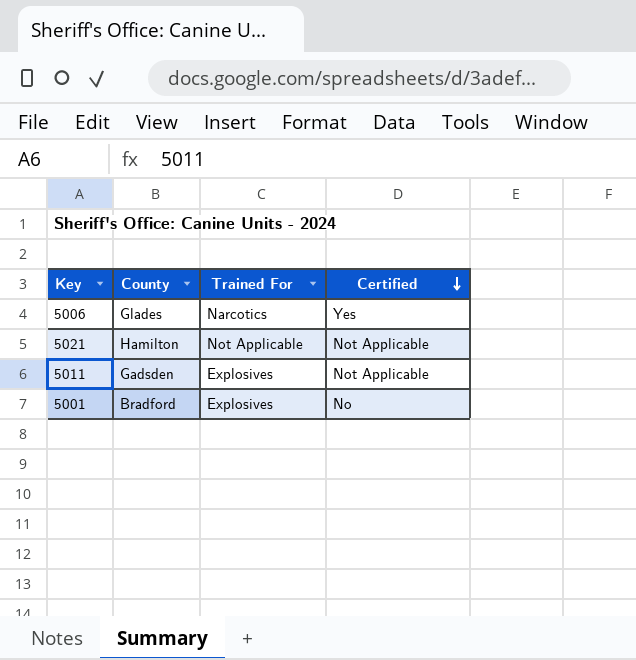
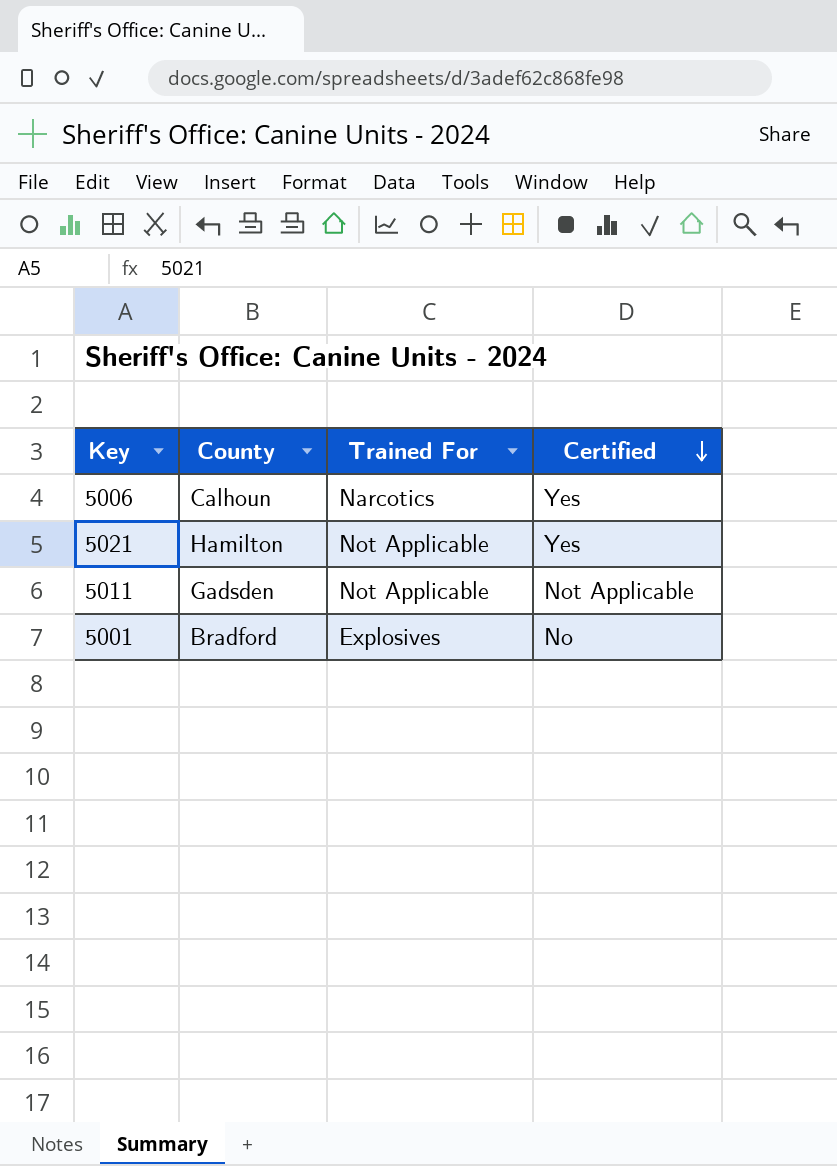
5006 | County: Glades -> Calhoun
5021 | Certified: Not Applicable -> Yes
5011 | Trained For: Explosives -> Not Applicable

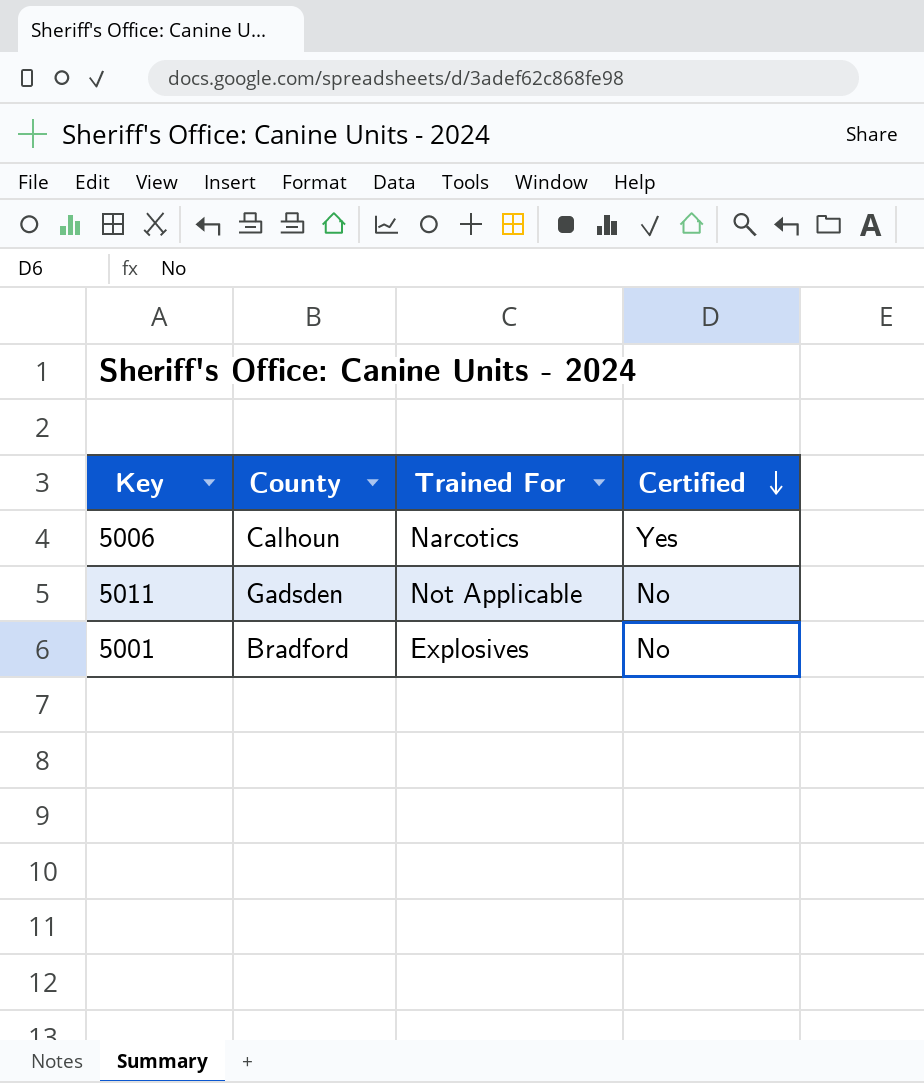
row 5021: Hamilton | Not Applicable | Yes -> none
5011 | Certified: Not Applicable -> No

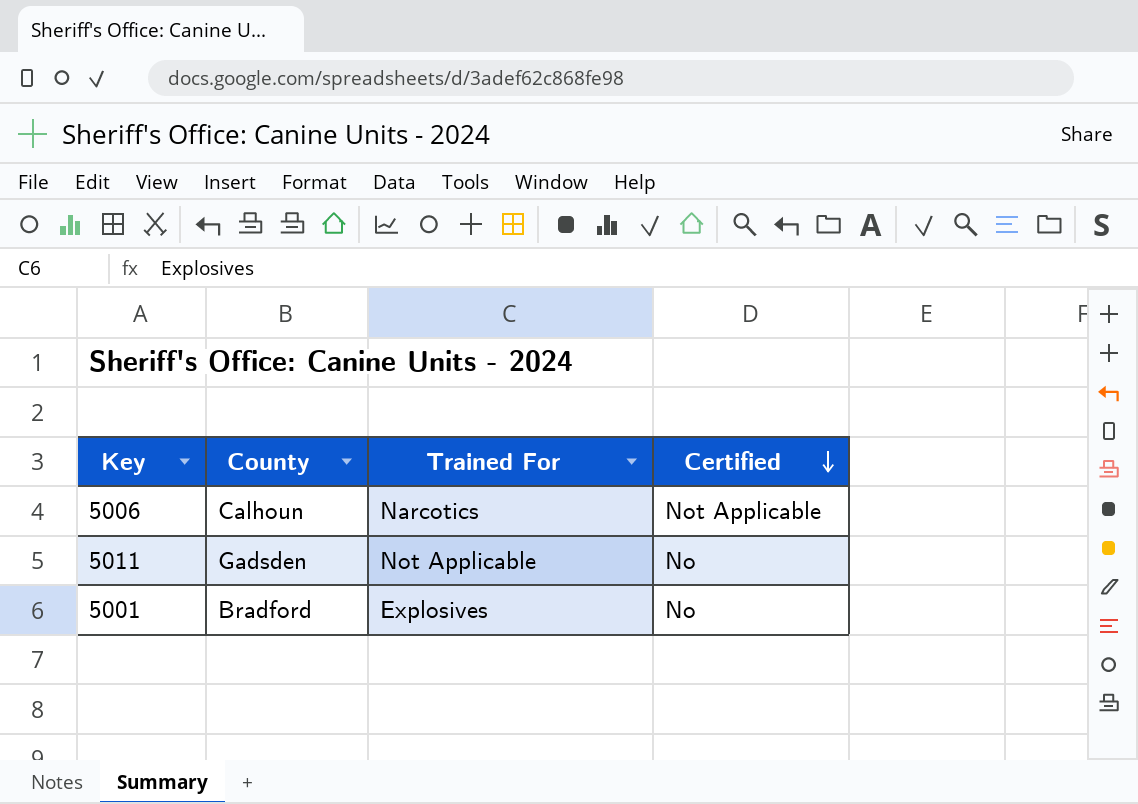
5006 | Certified: Yes -> Not Applicable

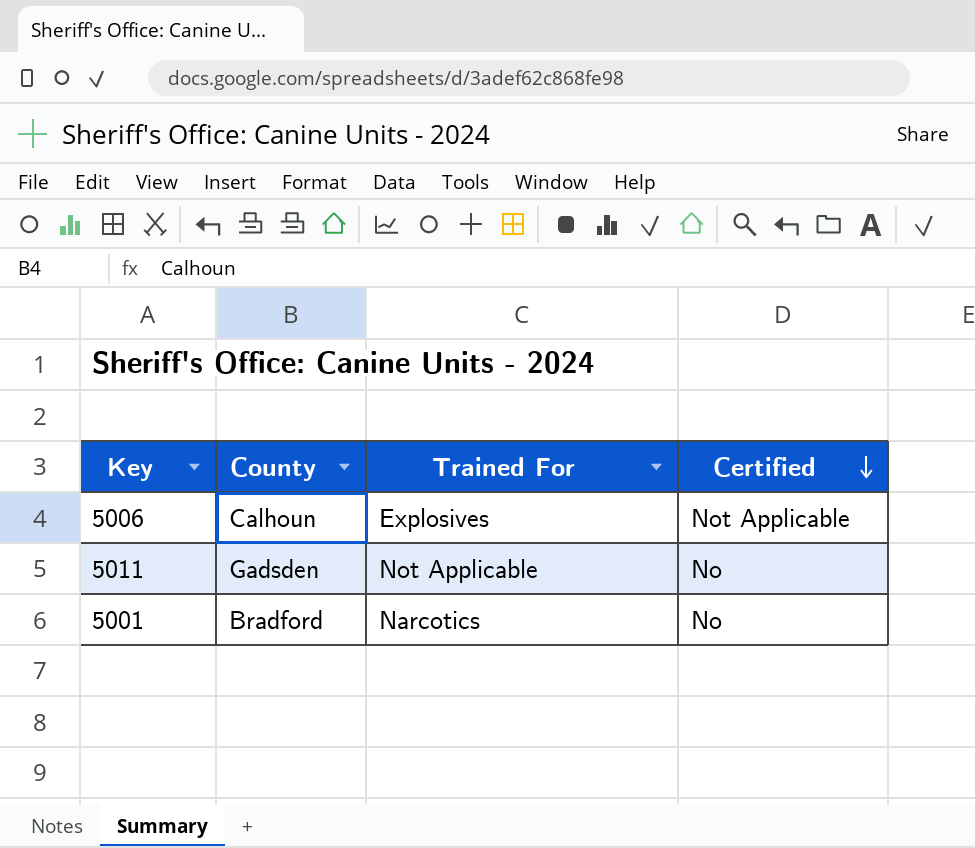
5006 | Trained For: Narcotics -> Explosives
5001 | Trained For: Explosives -> Narcotics

